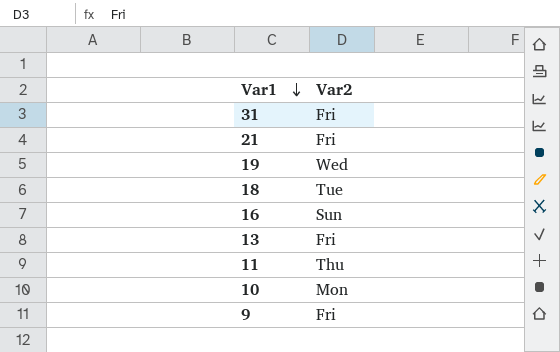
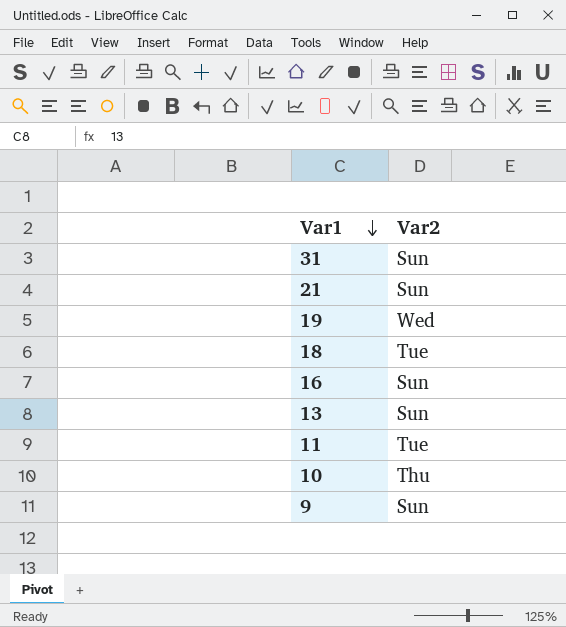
31 | Var2: Fri -> Sun
21 | Var2: Fri -> Sun
13 | Var2: Fri -> Sun
11 | Var2: Thu -> Tue
10 | Var2: Mon -> Thu
9 | Var2: Fri -> Sun

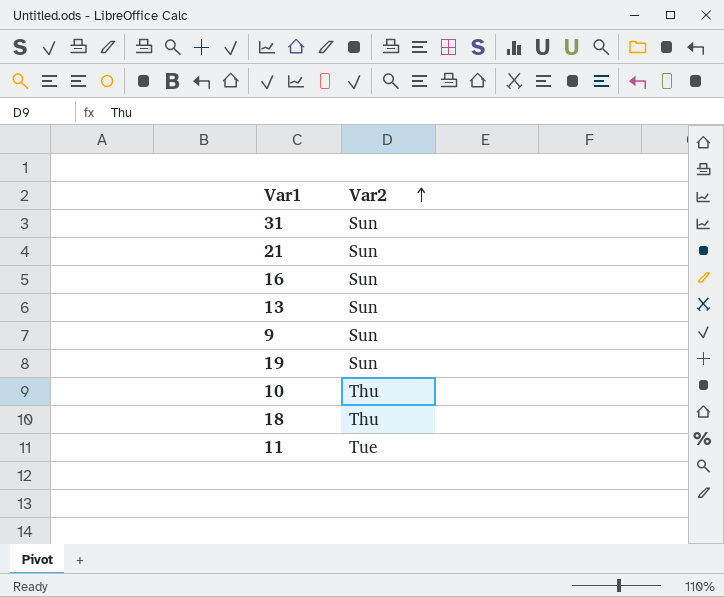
row order: Var1 descending -> Var2 ascending
19 | Var2: Wed -> Sun
18 | Var2: Tue -> Thu

